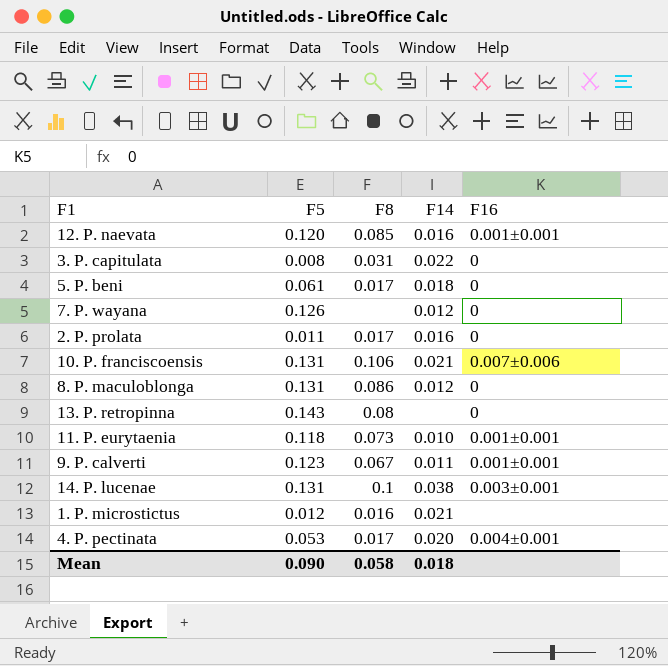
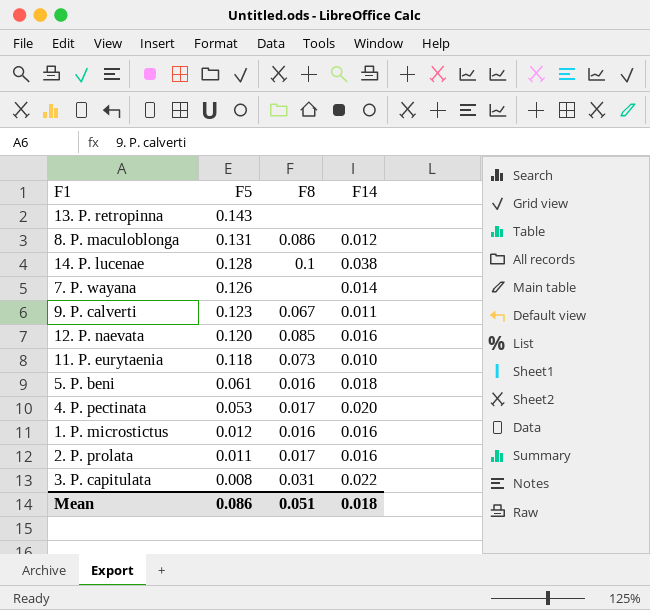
row order: none -> F5 descending
column F16 | position: 5 -> none
row 10. P. franciscoensis: 0.131 | 0.106 | 0.021 | 0.007±0.006 -> none
13. P. retropinna | F8: 0.08 -> none
14. P. lucenae | F5: 0.131 -> 0.128
7. P. wayana | F14: 0.012 -> 0.014
5. P. beni | F8: 0.017 -> 0.016
1. P. microstictus | F14: 0.021 -> 0.016
Mean | F5: 0.090 -> 0.086
Mean | F8: 0.058 -> 0.051

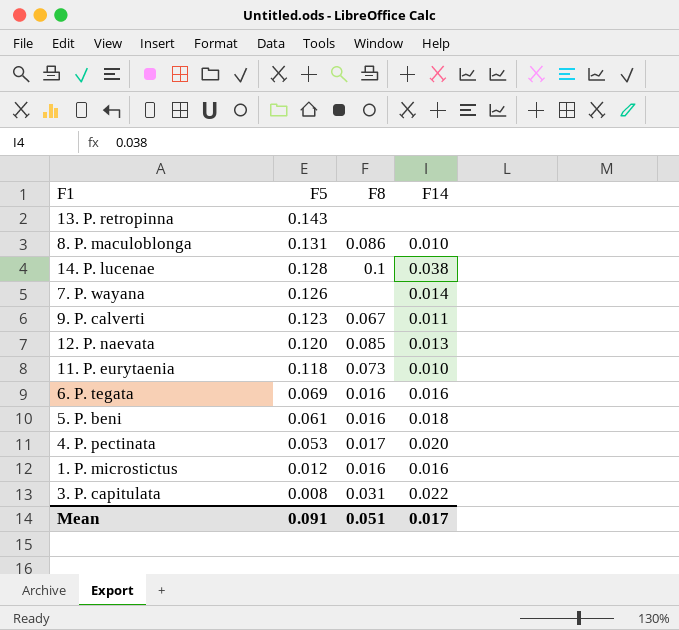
row 2. P. prolata: 0.011 | 0.017 | 0.016 -> none
8. P. maculoblonga | F14: 0.012 -> 0.010
12. P. naevata | F14: 0.016 -> 0.013
row 6. P. tegata: none -> 0.069 | 0.016 | 0.016
Mean | F5: 0.086 -> 0.091
Mean | F14: 0.018 -> 0.017

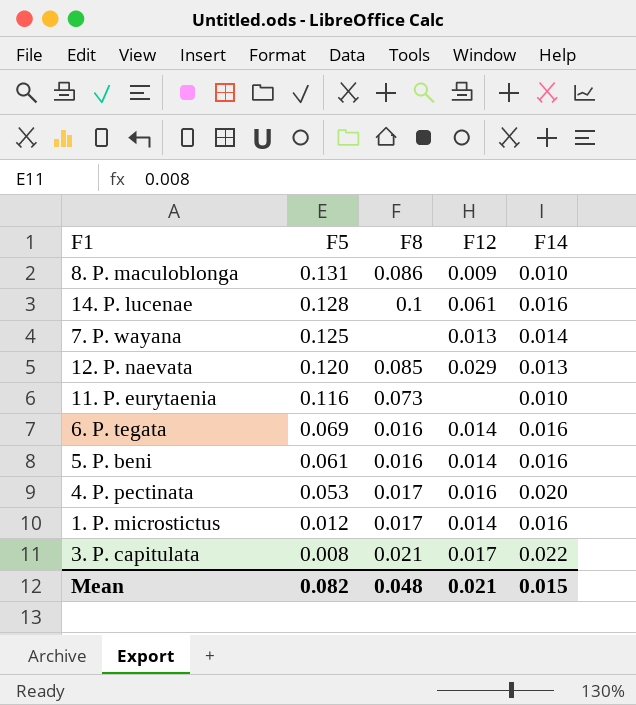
column F12 | position: none -> 4
row 13. P. retropinna: 0.143 | none | none -> none
row 9. P. calverti: 0.123 | 0.067 | 0.011 -> none
14. P. lucenae | F14: 0.038 -> 0.016
7. P. wayana | F5: 0.126 -> 0.125
11. P. eurytaenia | F5: 0.118 -> 0.116
5. P. beni | F14: 0.018 -> 0.016
1. P. microstictus | F8: 0.016 -> 0.017
3. P. capitulata | F8: 0.031 -> 0.021
Mean | F5: 0.091 -> 0.082
Mean | F8: 0.051 -> 0.048
Mean | F14: 0.017 -> 0.015

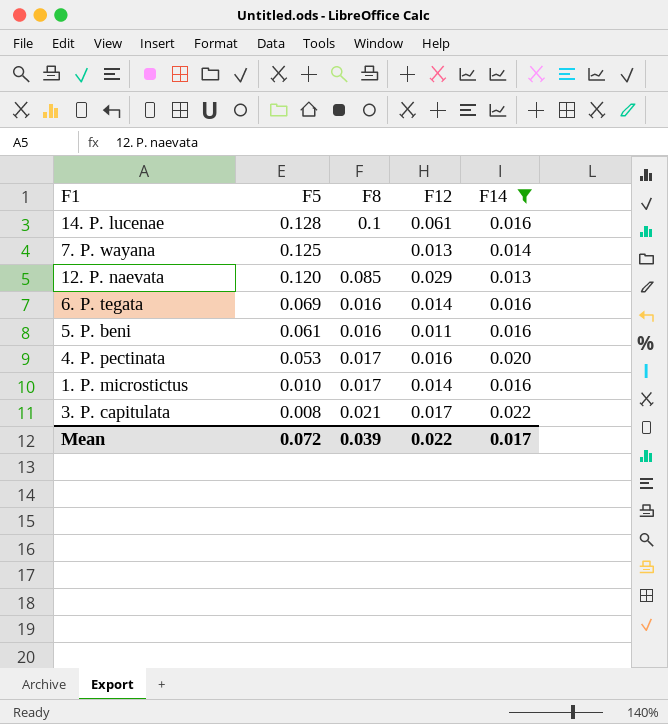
filter: none -> F14 != 0.010
5. P. beni | F12: 0.014 -> 0.011
1. P. microstictus | F5: 0.012 -> 0.010
Mean | F5: 0.082 -> 0.072
Mean | F8: 0.048 -> 0.039
Mean | F12: 0.021 -> 0.022
Mean | F14: 0.015 -> 0.017

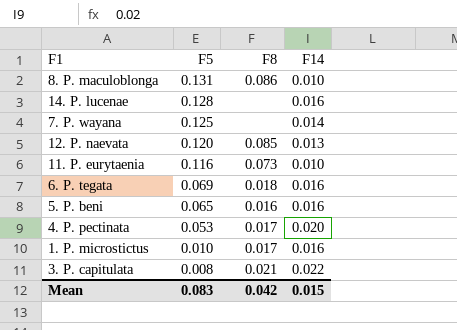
filter: F14 != 0.010 -> none
column F12 | position: 4 -> none
14. P. lucenae | F8: 0.1 -> none
6. P. tegata | F8: 0.016 -> 0.018
5. P. beni | F5: 0.061 -> 0.065
Mean | F5: 0.072 -> 0.083
Mean | F8: 0.039 -> 0.042
Mean | F14: 0.017 -> 0.015

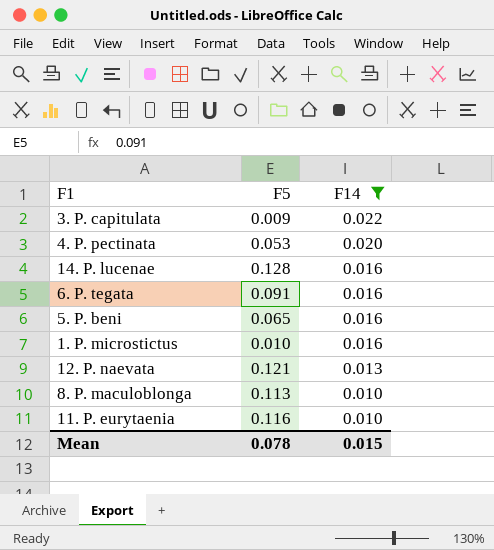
filter: none -> F14 != 0.014
row order: F5 descending -> F14 descending
column F8 | position: 3 -> none
3. P. capitulata | F5: 0.008 -> 0.009
6. P. tegata | F5: 0.069 -> 0.091
12. P. naevata | F5: 0.120 -> 0.121
8. P. maculoblonga | F5: 0.131 -> 0.113
Mean | F5: 0.083 -> 0.078

